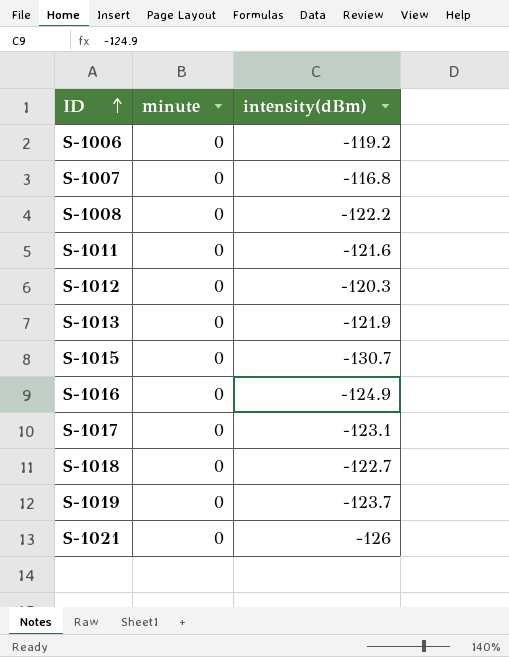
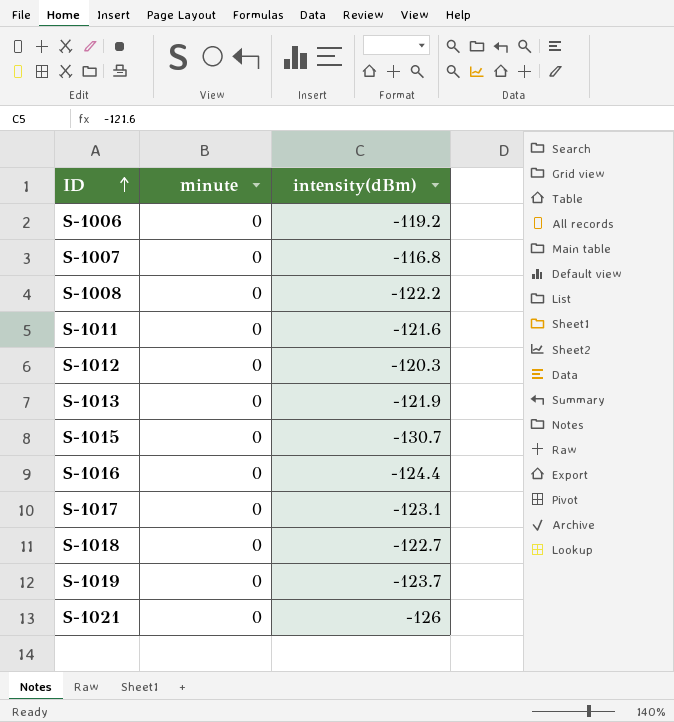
S-1016 | intensity(dBm): -124.9 -> -124.4

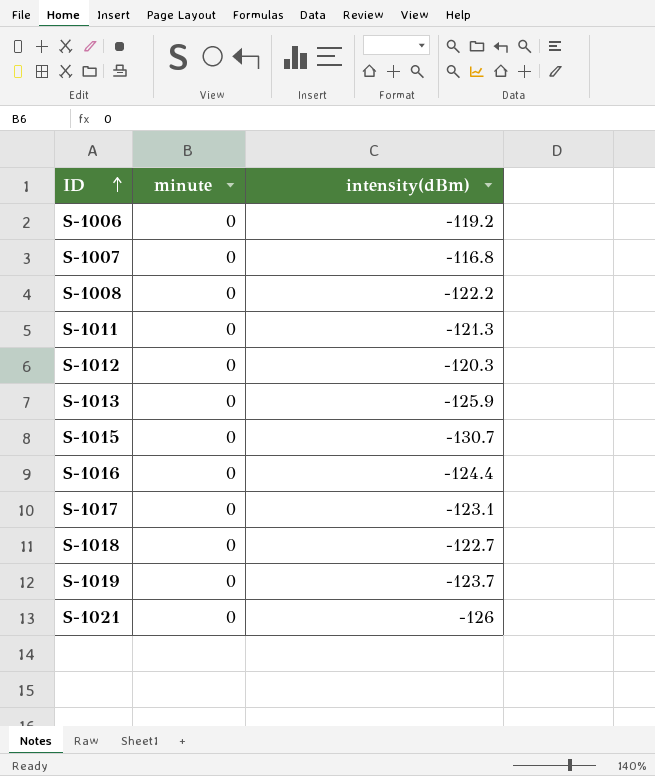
S-1011 | intensity(dBm): -121.6 -> -121.3
S-1013 | intensity(dBm): -121.9 -> -125.9

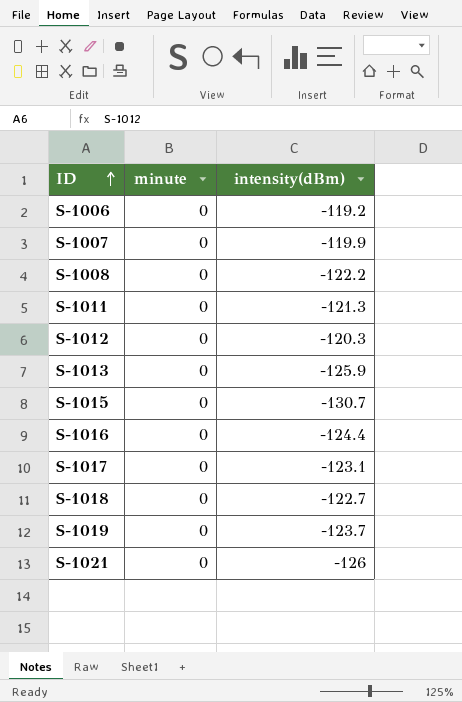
S-1007 | intensity(dBm): -116.8 -> -119.9

